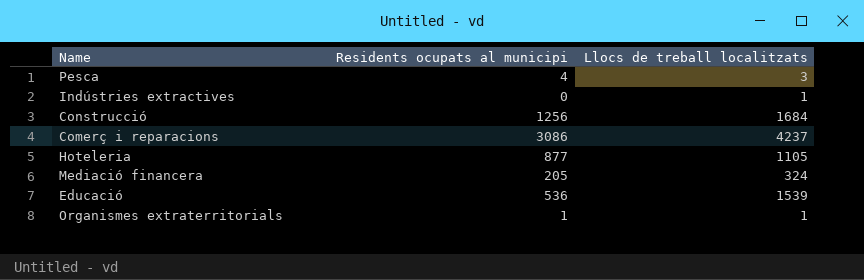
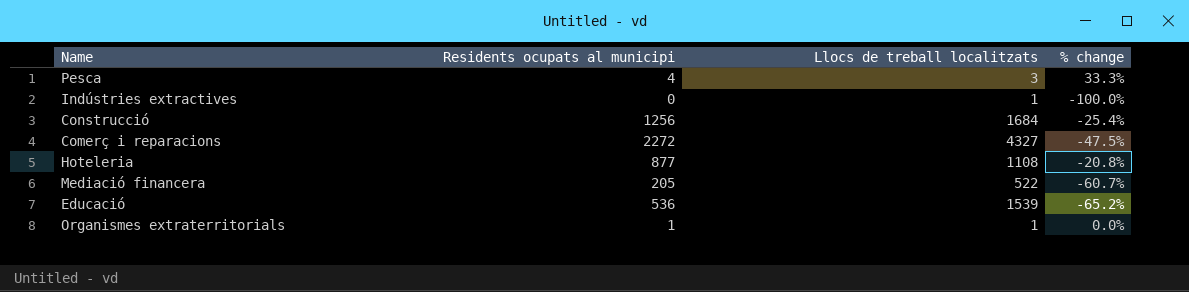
column % change | formula: none -> ([Residents ocupats al municipi] - [Llocs de treball localitzats]) / [Llocs de treball localitzats]
Comerç i reparacions | Residents ocupats al municipi: 3086 -> 2272
Comerç i reparacions | Llocs de treball localitzats: 4237 -> 4327
Hoteleria | Llocs de treball localitzats: 1105 -> 1108
Mediació financera | Llocs de treball localitzats: 324 -> 522

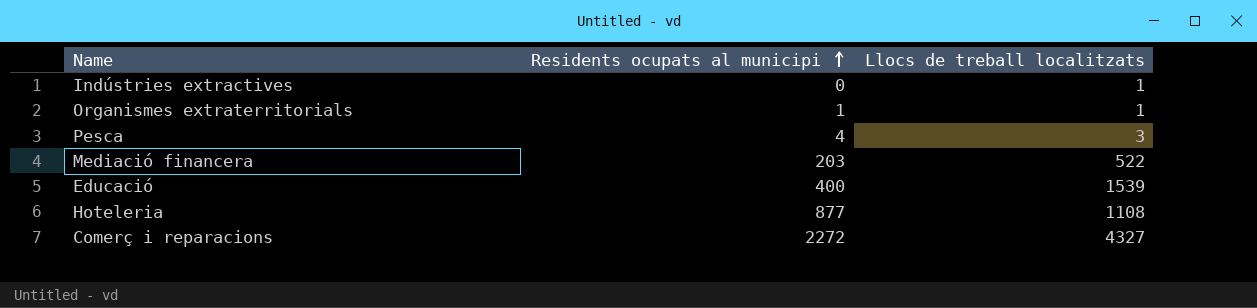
row order: none -> Residents ocupats al municipi ascending
column % change | formula: ([Residents ocupats al municipi] - [Llocs de treball localitzats]) / [Llocs de treball localitzats] -> none
row Construcció: 1256 | 1684 | -25.4% -> none
Mediació financera | Residents ocupats al municipi: 205 -> 203
Educació | Residents ocupats al municipi: 536 -> 400

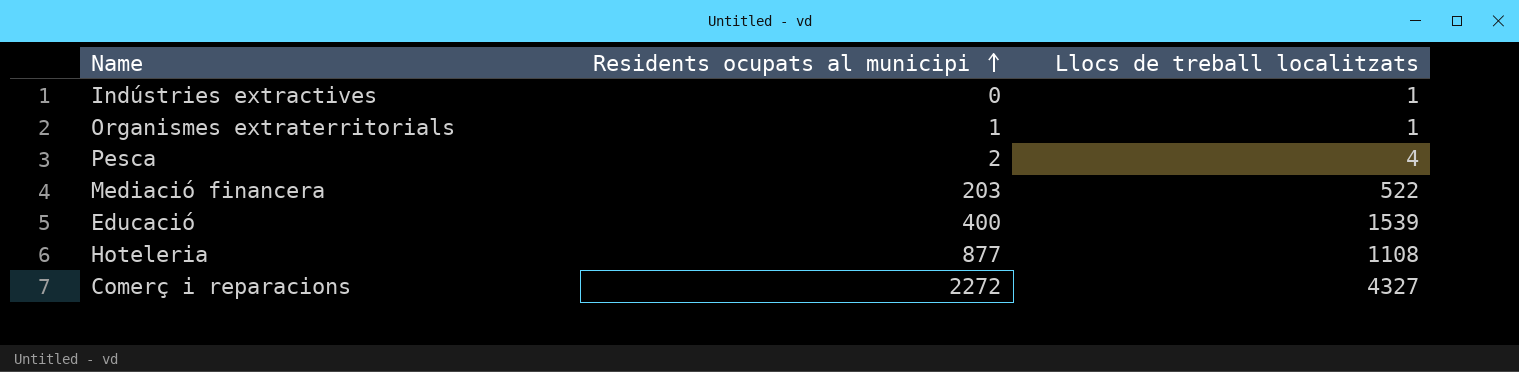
Pesca | Residents ocupats al municipi: 4 -> 2
Pesca | Llocs de treball localitzats: 3 -> 4

